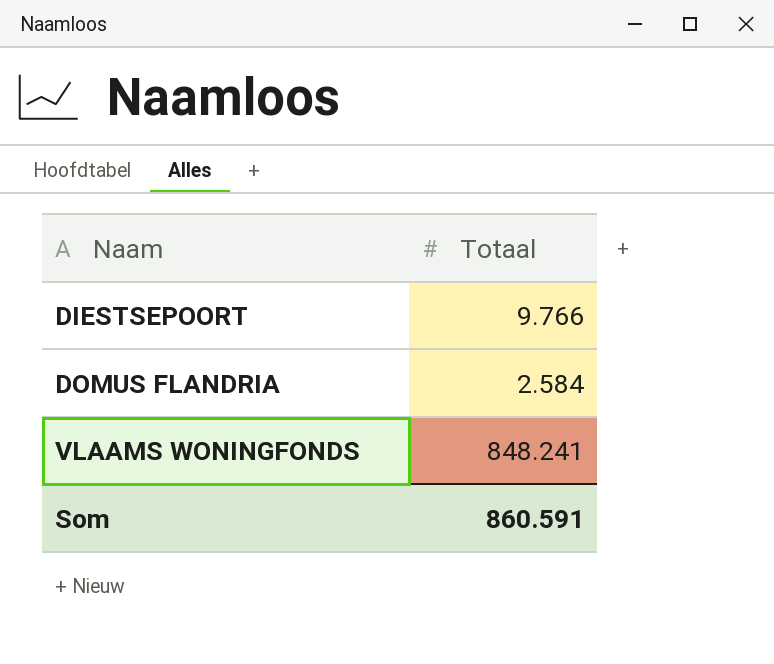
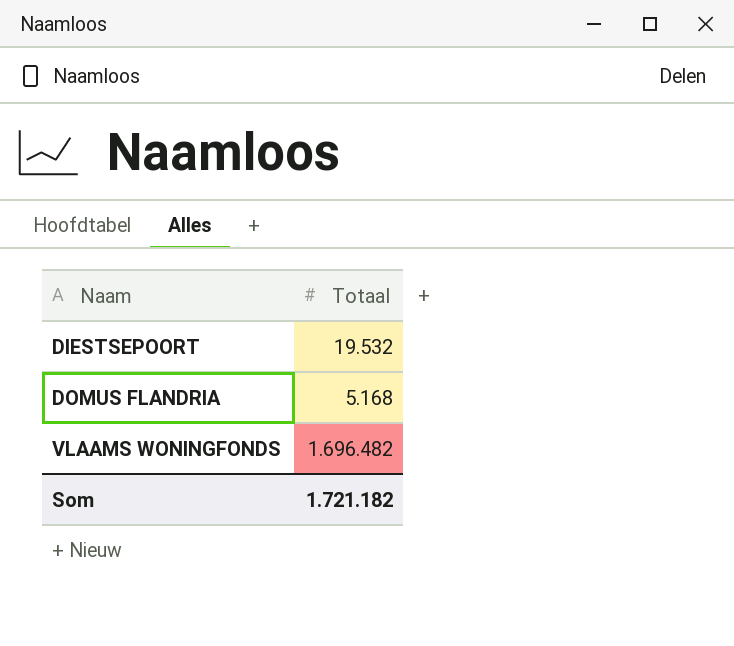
DIESTSEPOORT | Totaal: 9.766 -> 19.532
DOMUS FLANDRIA | Totaal: 2.584 -> 5.168
VLAAMS WONINGFONDS | Totaal: 848.241 -> 1.696.482
Som | Totaal: 860.591 -> 1.721.182

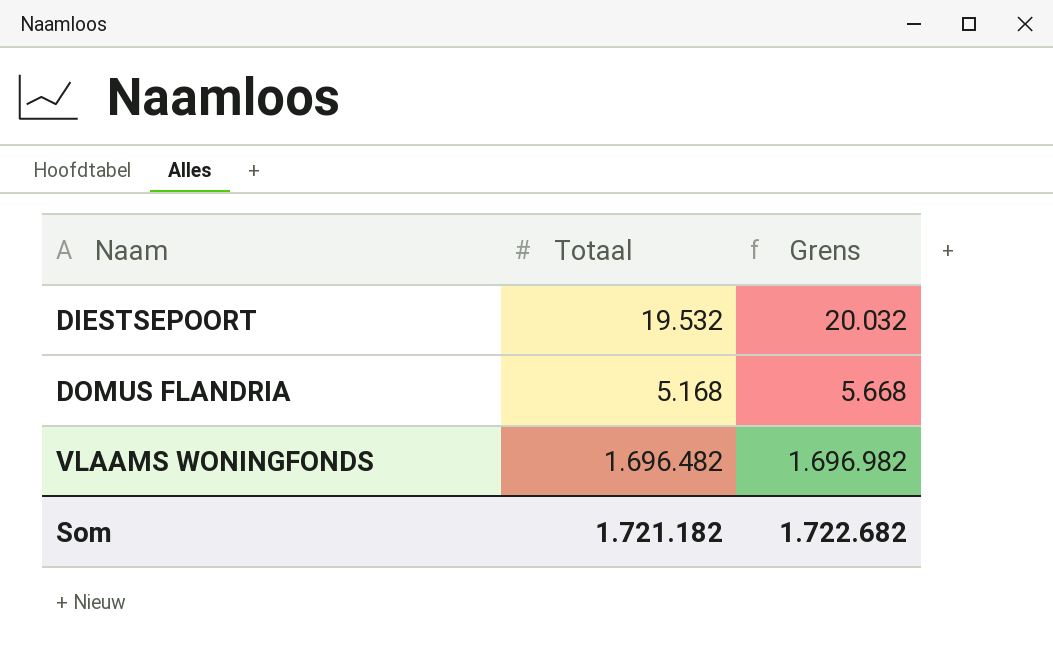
column Grens | formula: none -> [Totaal] + 500

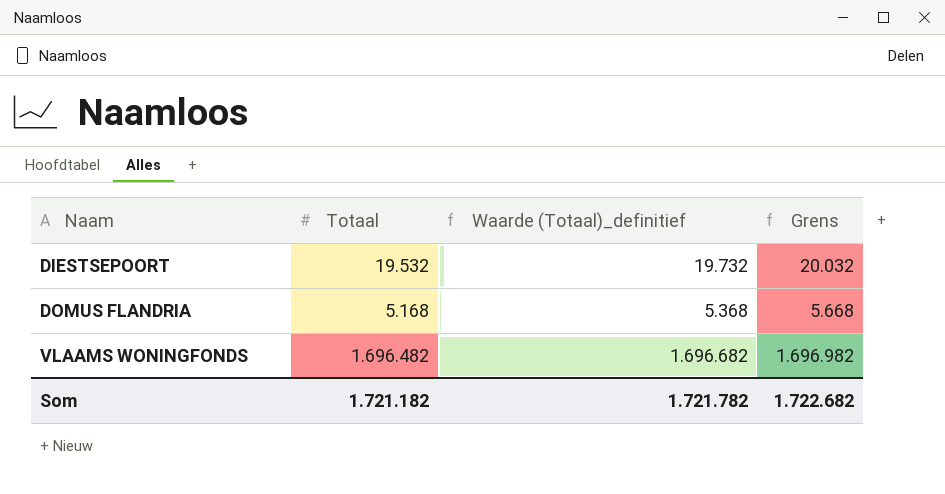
column Waarde (Totaal)_definitief | formula: none -> [Totaal] + 200

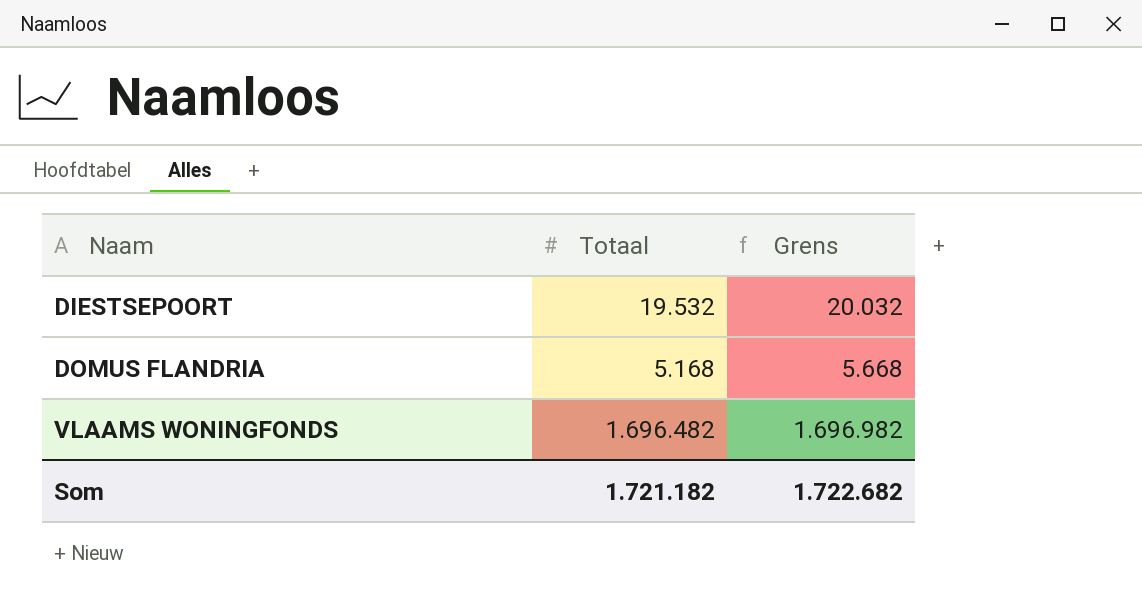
column Waarde (Totaal)_definitief | formula: [Totaal] + 200 -> none

